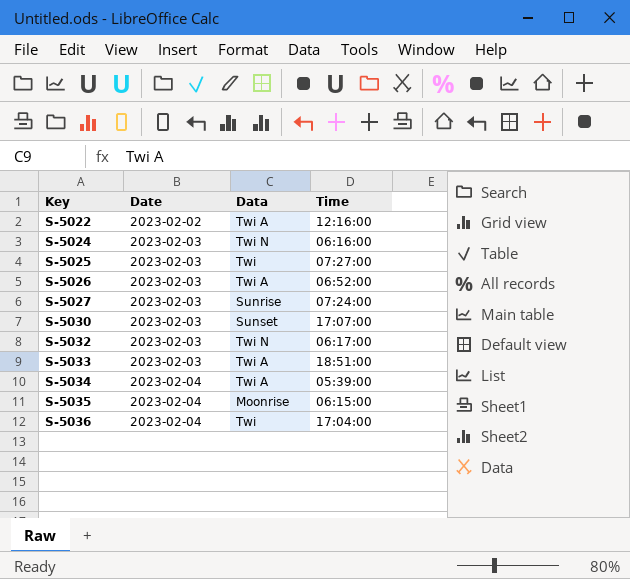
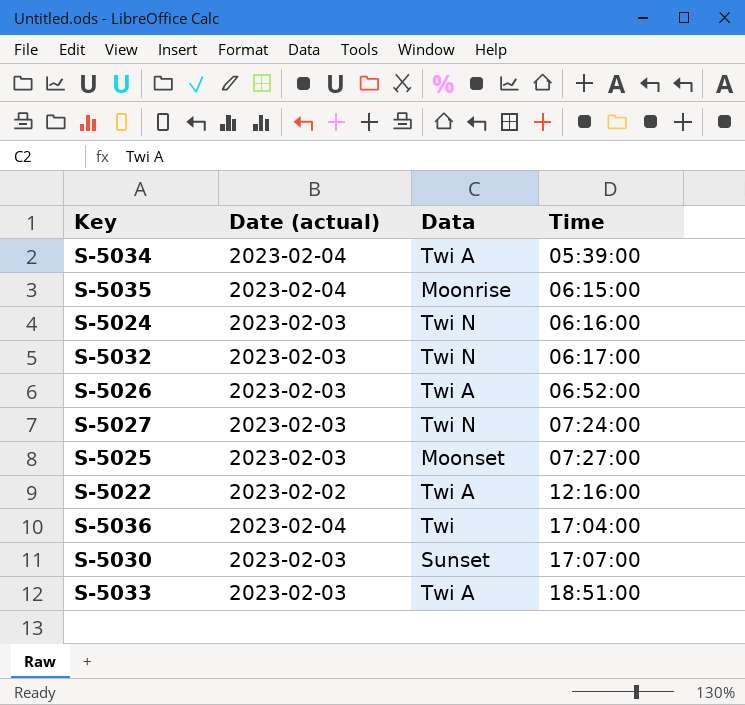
row order: Key ascending -> Time ascending
column name: Date -> Date (actual)
S-5027 | Data: Sunrise -> Twi N
S-5025 | Data: Twi -> Moonset

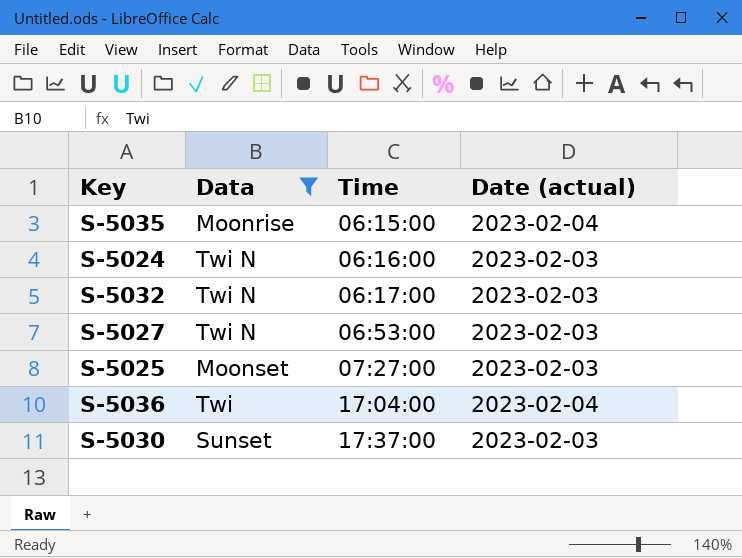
filter: none -> Data != Twi A
column Date (actual) | position: 2 -> 4
S-5027 | Time: 07:24:00 -> 06:53:00
S-5030 | Time: 17:07:00 -> 17:37:00

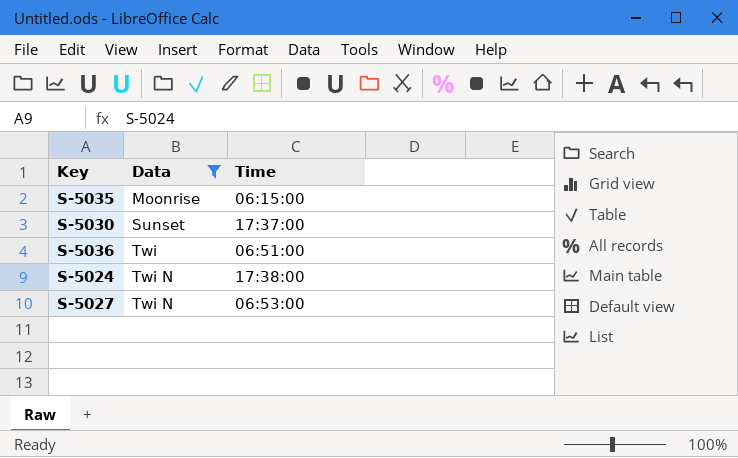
row order: Time ascending -> Data ascending
column Date (actual) | position: 4 -> none
row S-5032: Twi N | 06:17:00 | 2023-02-03 -> none
row S-5025: Moonset | 07:27:00 | 2023-02-03 -> none
S-5036 | Time: 17:04:00 -> 06:51:00
S-5024 | Time: 06:16:00 -> 17:38:00

